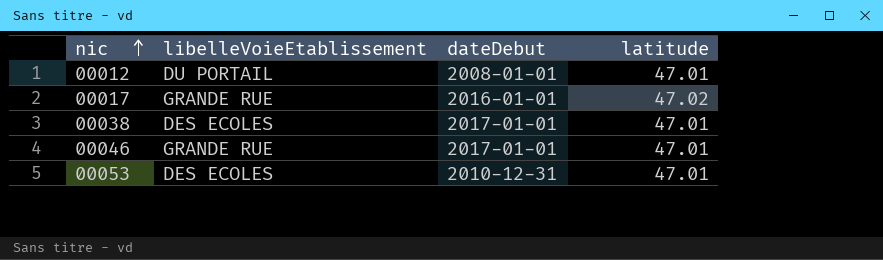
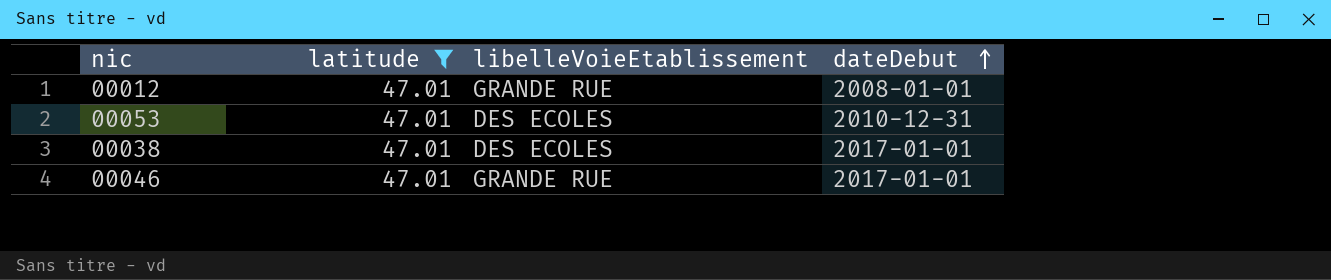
filter: none -> latitude = 47.01
row order: nic ascending -> dateDebut ascending
column latitude | position: 4 -> 2
00012 | libelleVoieEtablissement: DU PORTAIL -> GRANDE RUE

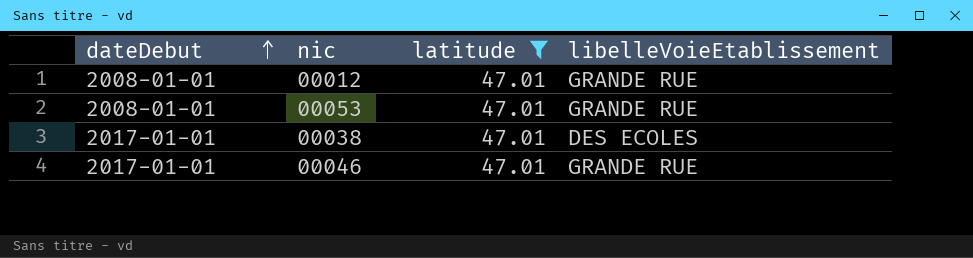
column dateDebut | position: 4 -> 1
00053 | dateDebut: 2010-12-31 -> 2008-01-01
00053 | libelleVoieEtablissement: DES ECOLES -> GRANDE RUE

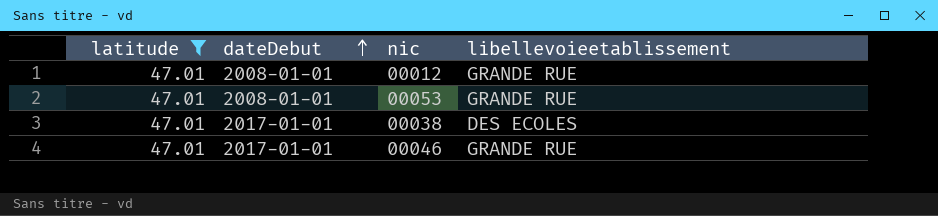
column latitude | position: 3 -> 1
column name: libelleVoieEtablissement -> libellevoieetablissement

